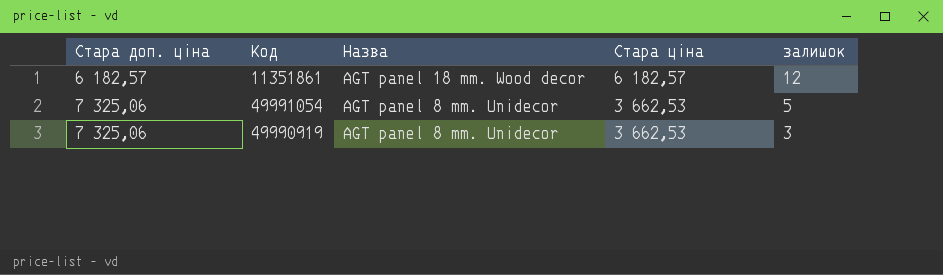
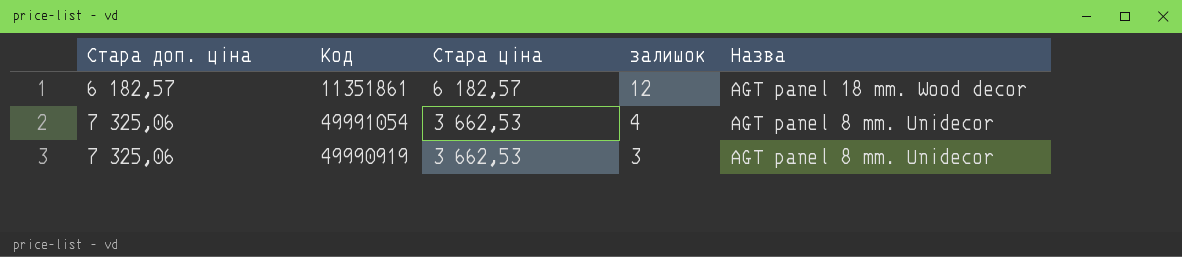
column Назва | position: 3 -> 5
49991054 | залишок: 5 -> 4

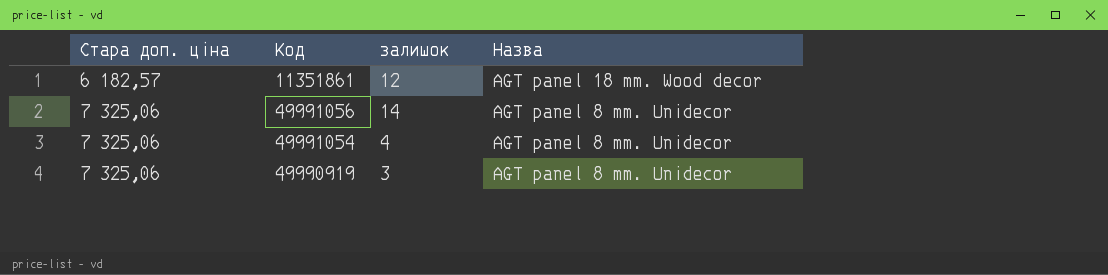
column Стара ціна | position: 3 -> none
row 49991056: none -> 7 325,06 | 14 | AGT panel 8 mm. Unidecor

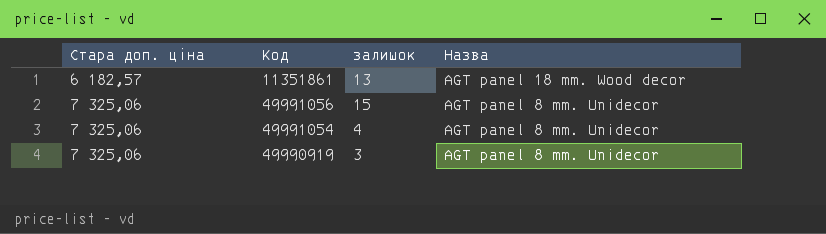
11351861 | залишок: 12 -> 13
49991056 | залишок: 14 -> 15

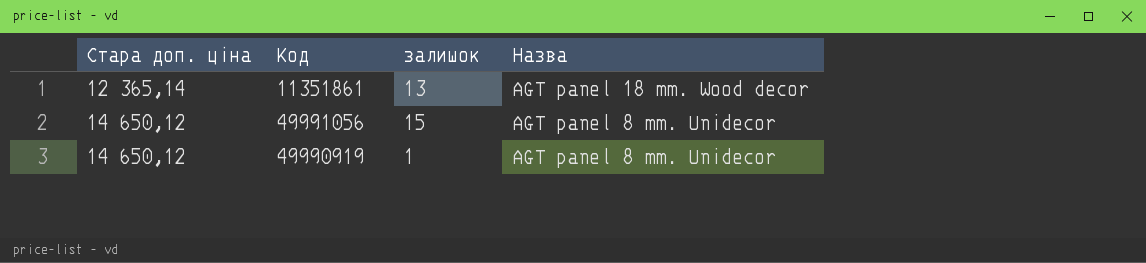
row 49991054: 7 325,06 | 4 | AGT panel 8 mm. Unidecor -> none
11351861 | Стара доп. ціна: 6 182,57 -> 12 365,14
49991056 | Стара доп. ціна: 7 325,06 -> 14 650,12
49990919 | Стара доп. ціна: 7 325,06 -> 14 650,12
49990919 | залишок: 3 -> 1

